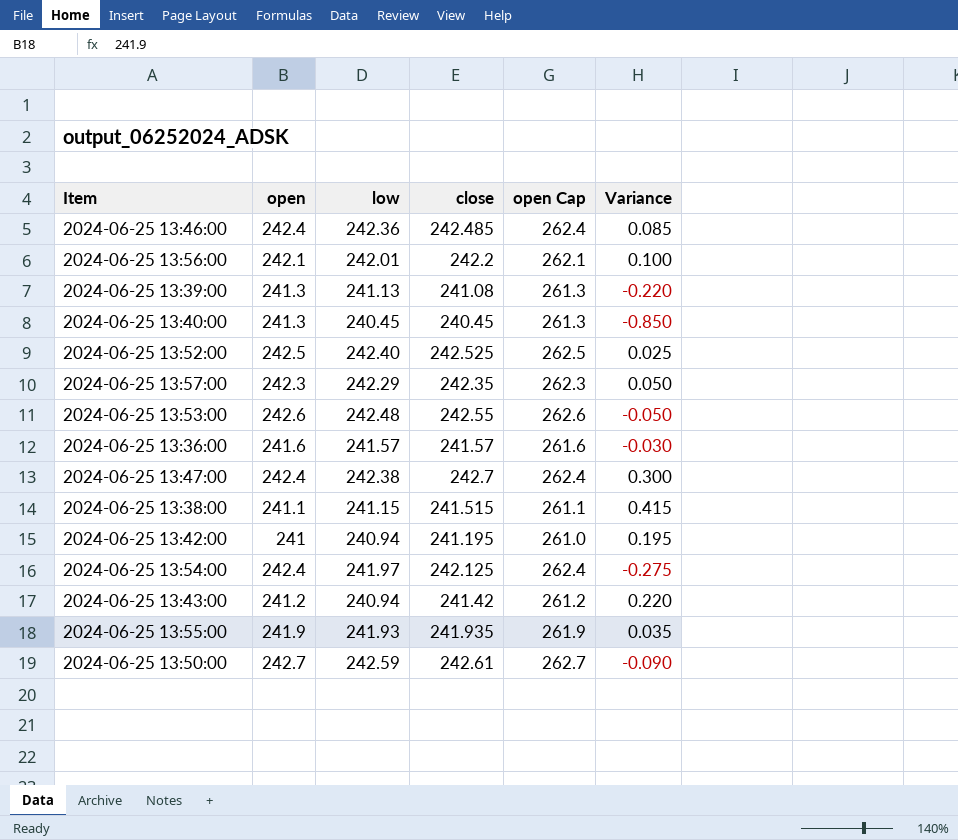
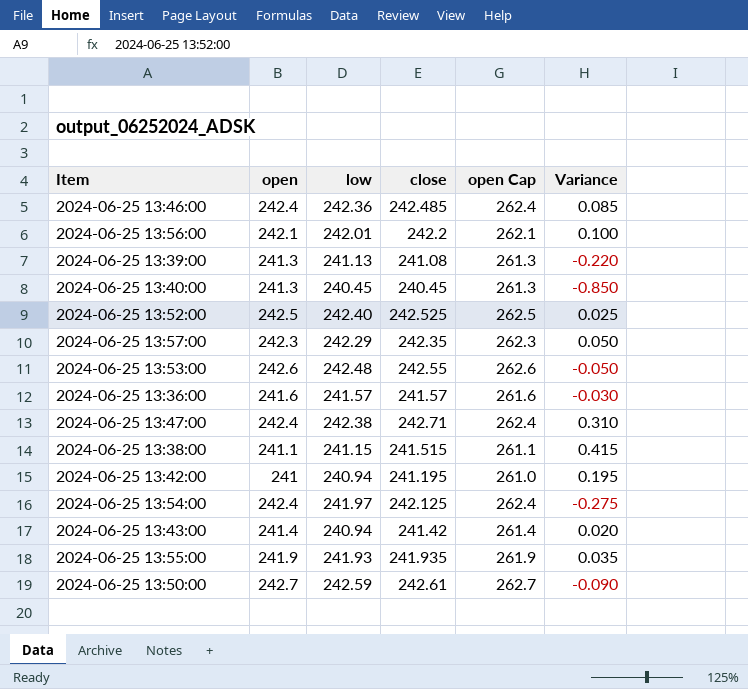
2024-06-25 13:47:00 | close: 242.7 -> 242.71
2024-06-25 13:47:00 | Variance: 0.300 -> 0.310
2024-06-25 13:43:00 | open: 241.2 -> 241.4
2024-06-25 13:43:00 | open Cap: 261.2 -> 261.4
2024-06-25 13:43:00 | Variance: 0.220 -> 0.020

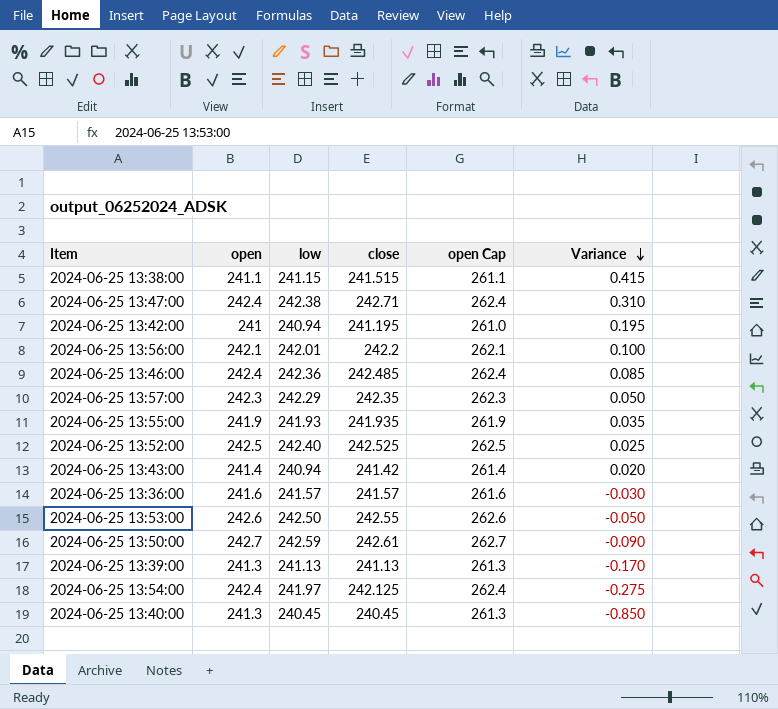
row order: none -> Variance descending
2024-06-25 13:53:00 | low: 242.48 -> 242.50
2024-06-25 13:39:00 | close: 241.08 -> 241.13
2024-06-25 13:39:00 | Variance: -0.220 -> -0.170

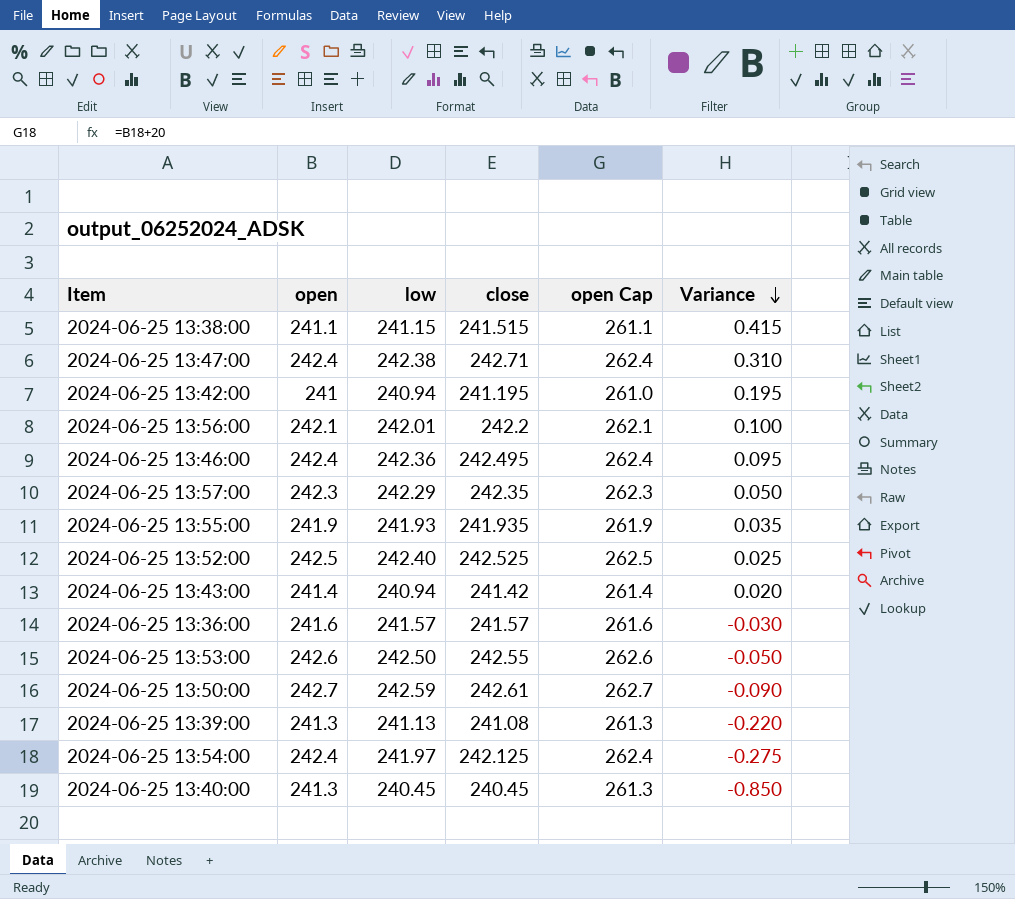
2024-06-25 13:46:00 | close: 242.485 -> 242.495
2024-06-25 13:46:00 | Variance: 0.085 -> 0.095
2024-06-25 13:39:00 | close: 241.13 -> 241.08
2024-06-25 13:39:00 | Variance: -0.170 -> -0.220

